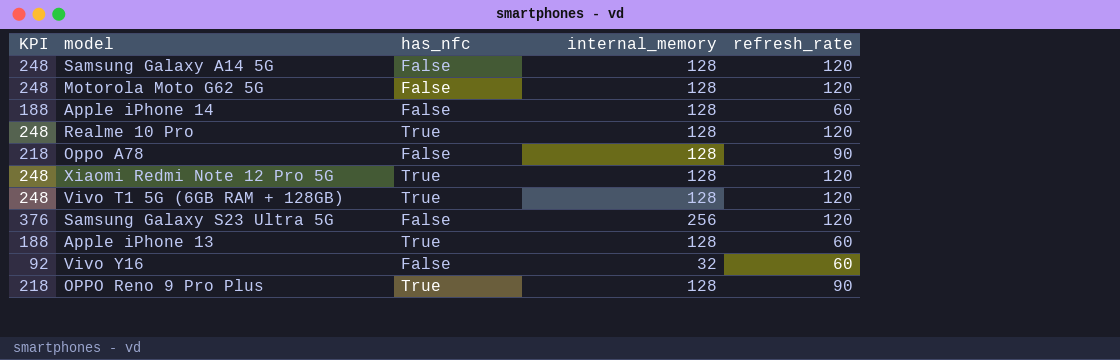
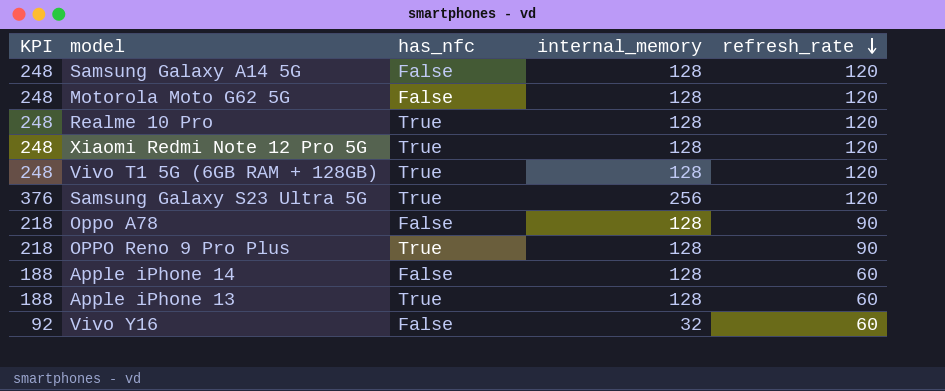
row order: none -> refresh_rate descending
Samsung Galaxy S23 Ultra 5G | has_nfc: False -> True

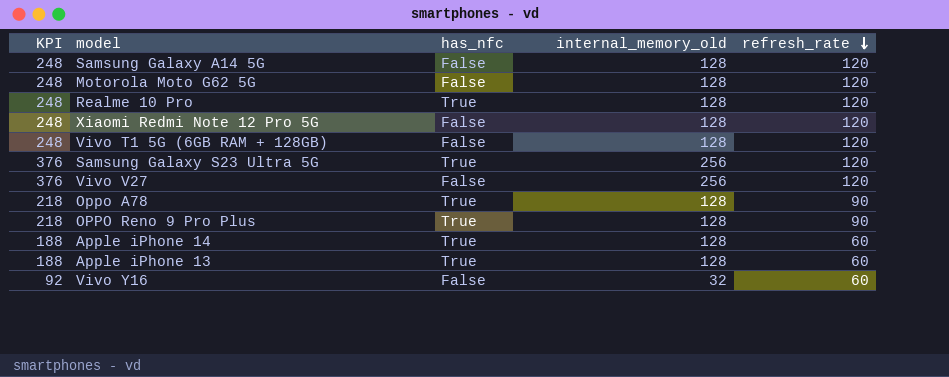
column name: internal_memory -> internal_memory_old
Xiaomi Redmi Note 12 Pro 5G | has_nfc: True -> False
Vivo T1 5G (6GB RAM + 128GB) | has_nfc: True -> False
row Vivo V27: none -> 376 | False | 256 | 120
Oppo A78 | has_nfc: False -> True
Apple iPhone 14 | has_nfc: False -> True

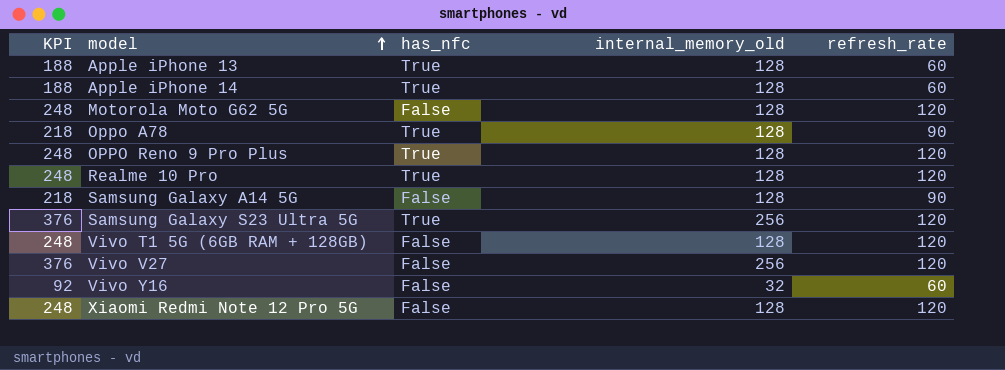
row order: refresh_rate descending -> model ascending
OPPO Reno 9 Pro Plus | KPI: 218 -> 248
OPPO Reno 9 Pro Plus | refresh_rate: 90 -> 120
Samsung Galaxy A14 5G | KPI: 248 -> 218
Samsung Galaxy A14 5G | refresh_rate: 120 -> 90

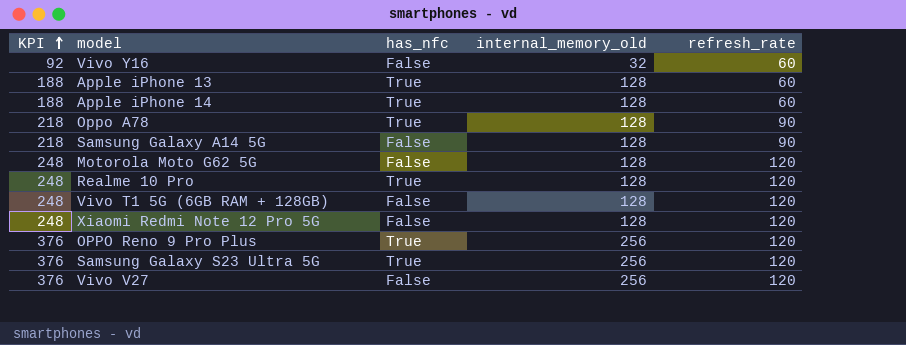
row order: model ascending -> KPI ascending
OPPO Reno 9 Pro Plus | KPI: 248 -> 376
OPPO Reno 9 Pro Plus | internal_memory_old: 128 -> 256

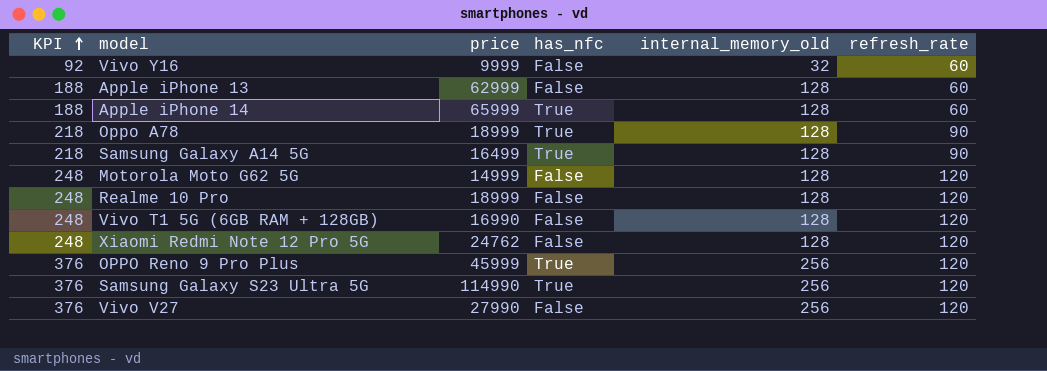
column price | position: none -> 3
Apple iPhone 13 | has_nfc: True -> False
Samsung Galaxy A14 5G | has_nfc: False -> True
Realme 10 Pro | has_nfc: True -> False

